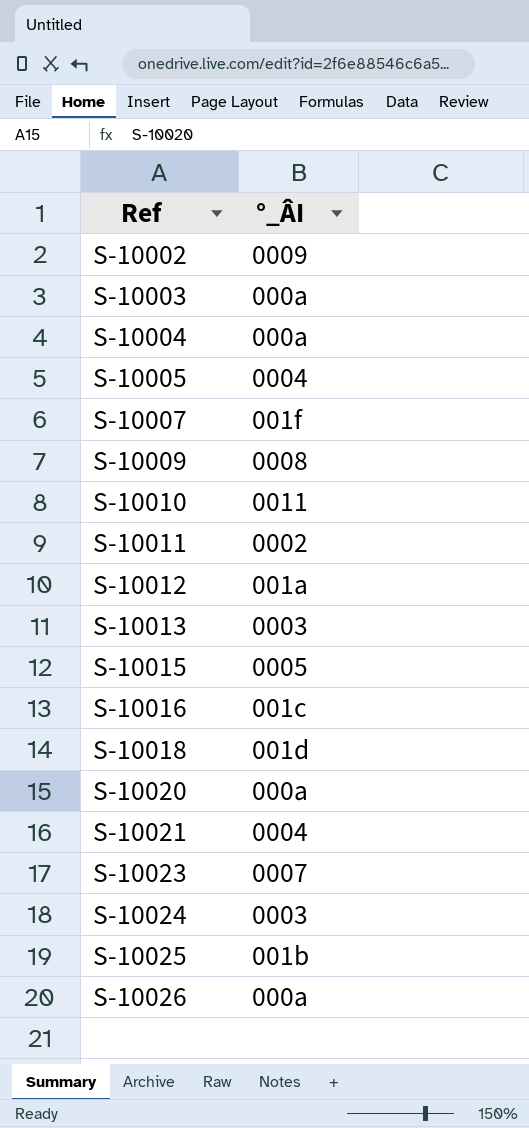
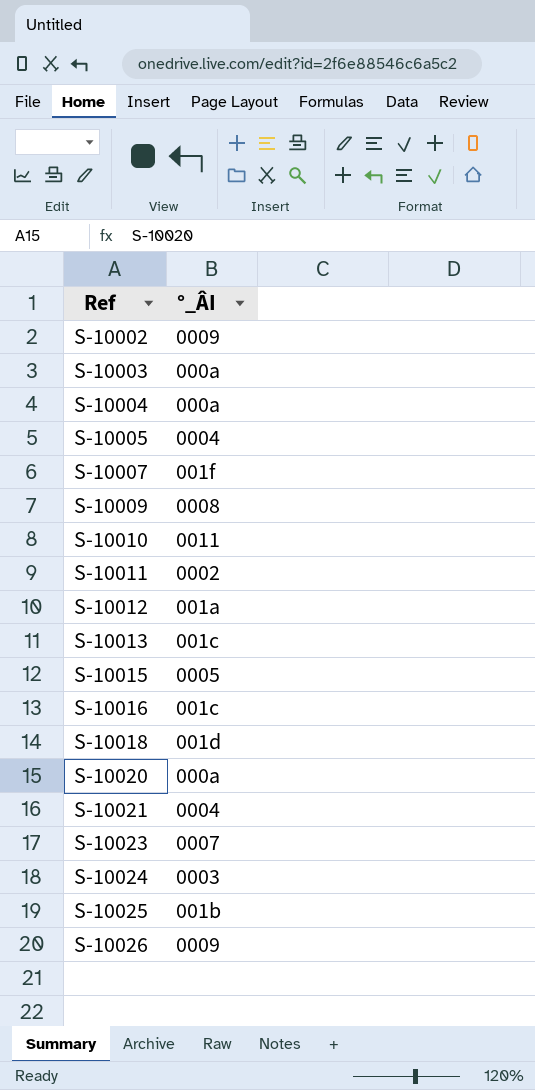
S-10013 | °_ÂI: 0003 -> 001c
S-10026 | °_ÂI: 000a -> 0009

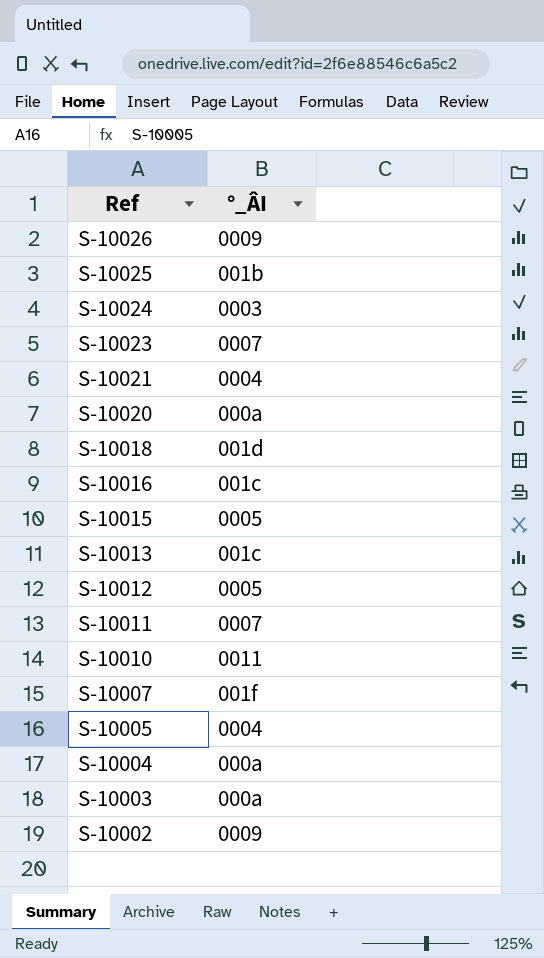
row order: Ref ascending -> Ref descending
row S-10009: 0008 -> none
S-10012 | °_ÂI: 001a -> 0005
S-10011 | °_ÂI: 0002 -> 0007

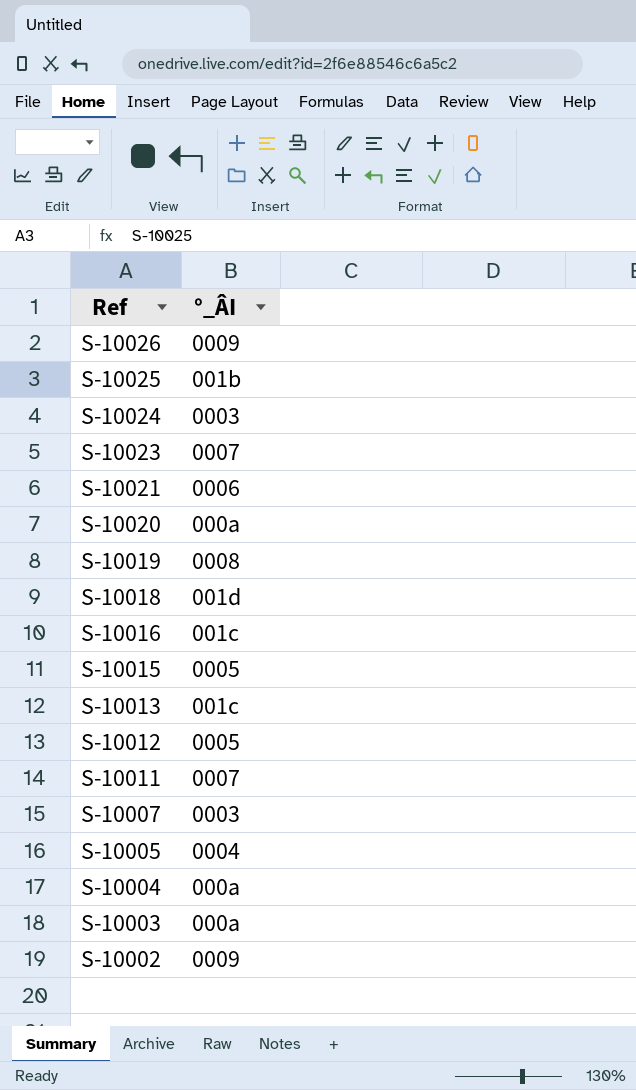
row S-10010: 0011 -> none
S-10021 | °_ÂI: 0004 -> 0006
row S-10019: none -> 0008
S-10007 | °_ÂI: 001f -> 0003

